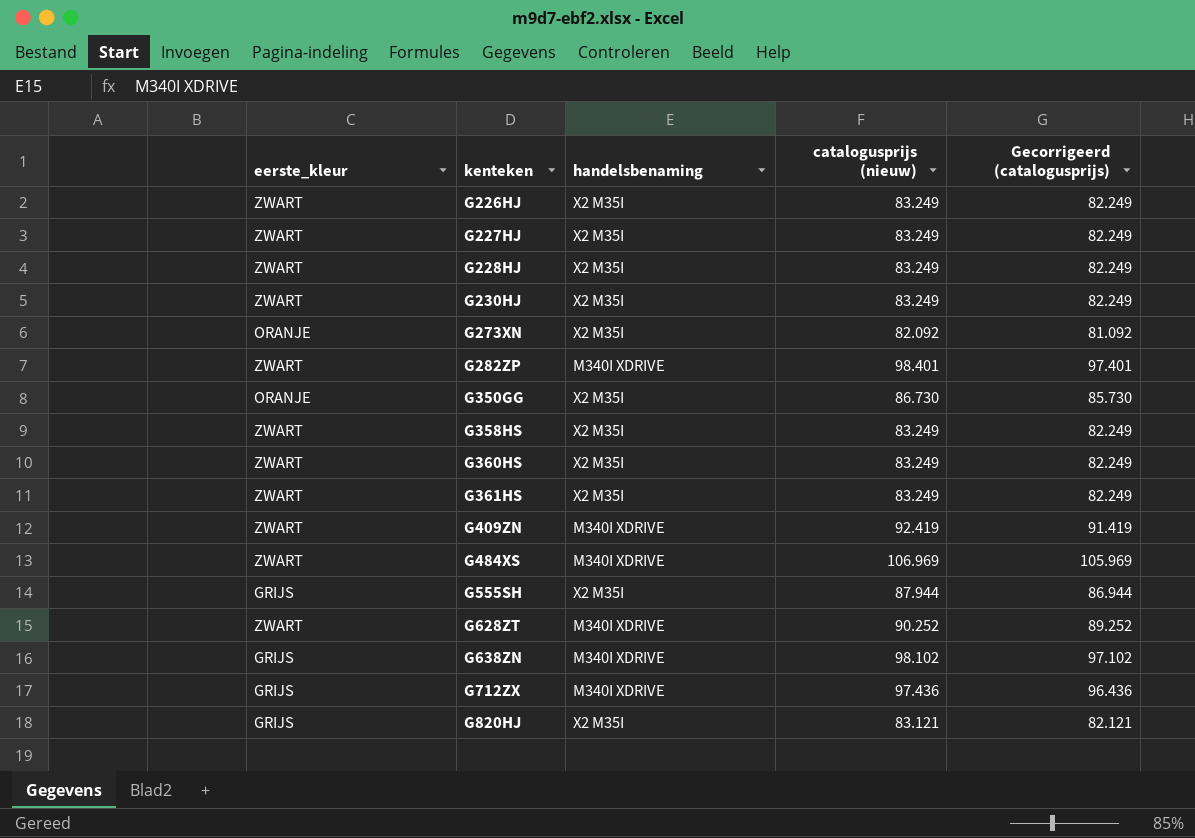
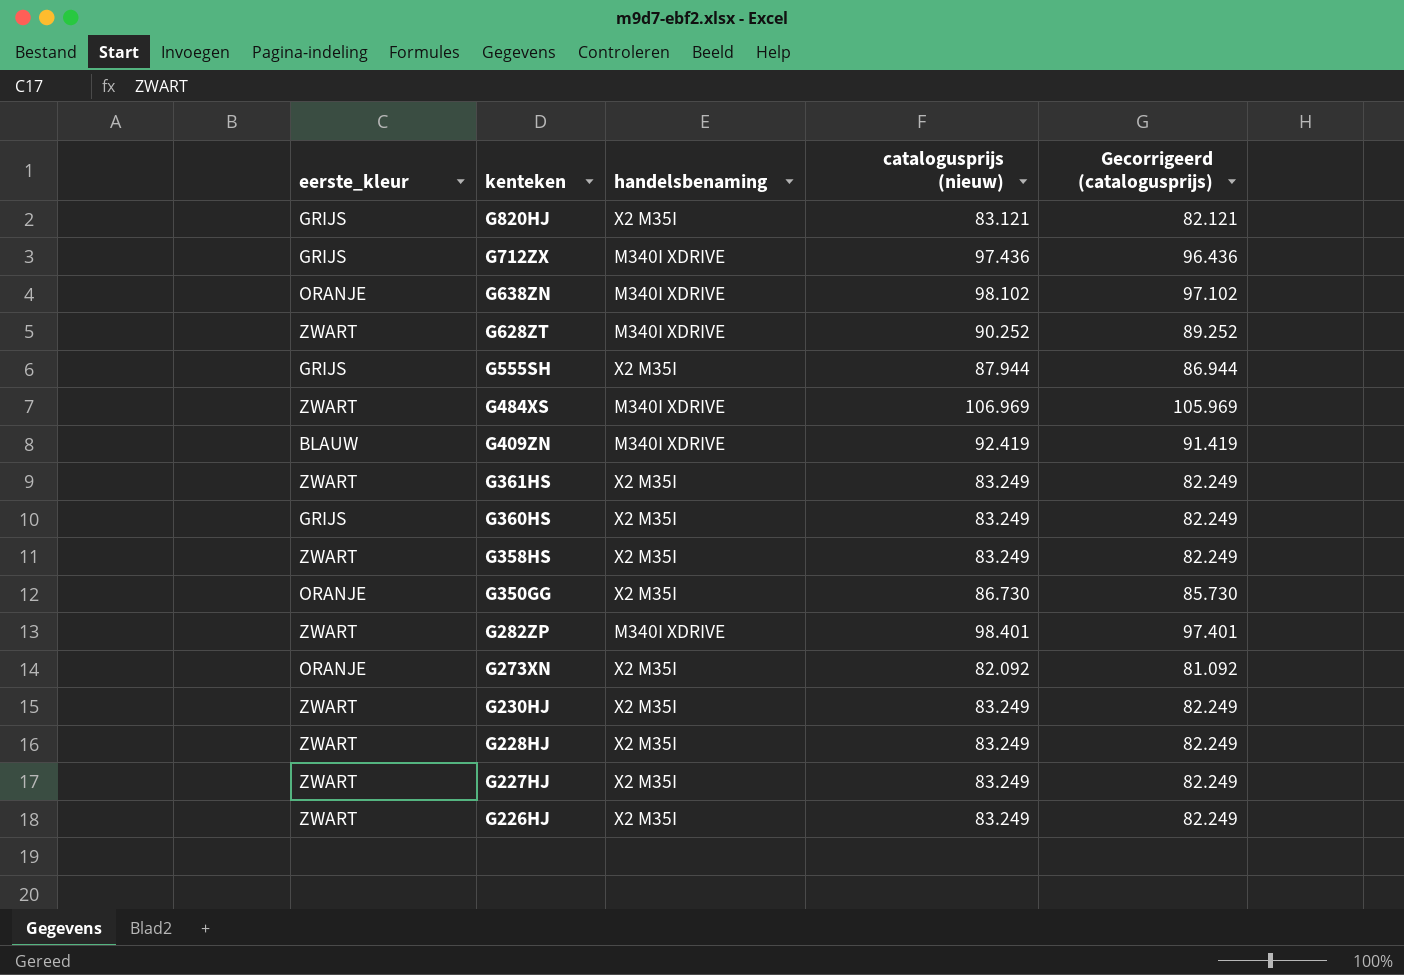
row order: kenteken ascending -> kenteken descending
G638ZN | eerste_kleur: GRIJS -> ORANJE
G409ZN | eerste_kleur: ZWART -> BLAUW
G360HS | eerste_kleur: ZWART -> GRIJS

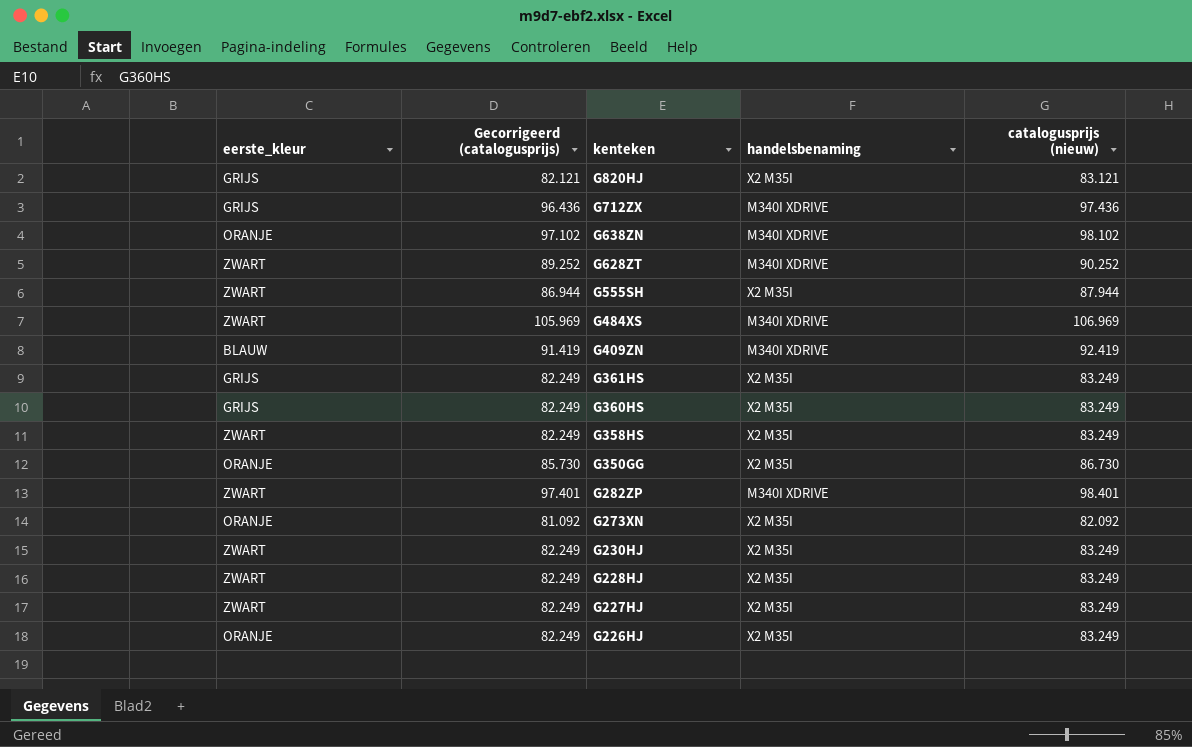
column Gecorrigeerd (catalogusprijs) | position: 5 -> 2
G555SH | eerste_kleur: GRIJS -> ZWART
G361HS | eerste_kleur: ZWART -> GRIJS
G226HJ | eerste_kleur: ZWART -> ORANJE

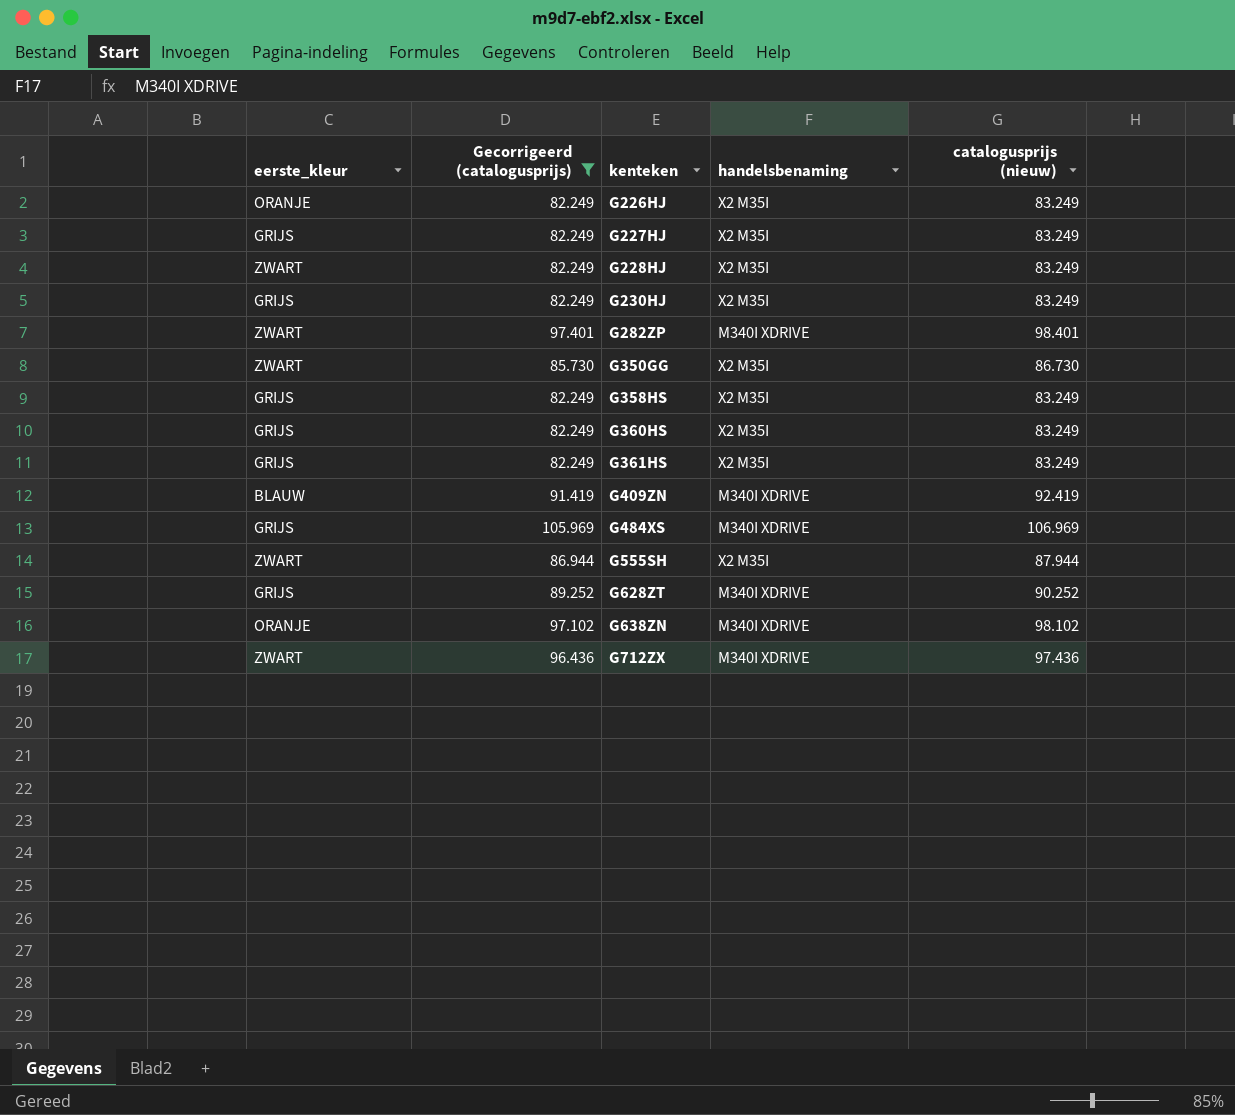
filter: none -> Gecorrigeerd (catalogusprijs) >= 82.249
row order: kenteken descending -> kenteken ascending
G227HJ | eerste_kleur: ZWART -> GRIJS
G230HJ | eerste_kleur: ZWART -> GRIJS
G350GG | eerste_kleur: ORANJE -> ZWART
G358HS | eerste_kleur: ZWART -> GRIJS
G484XS | eerste_kleur: ZWART -> GRIJS
G628ZT | eerste_kleur: ZWART -> GRIJS
G712ZX | eerste_kleur: GRIJS -> ZWART

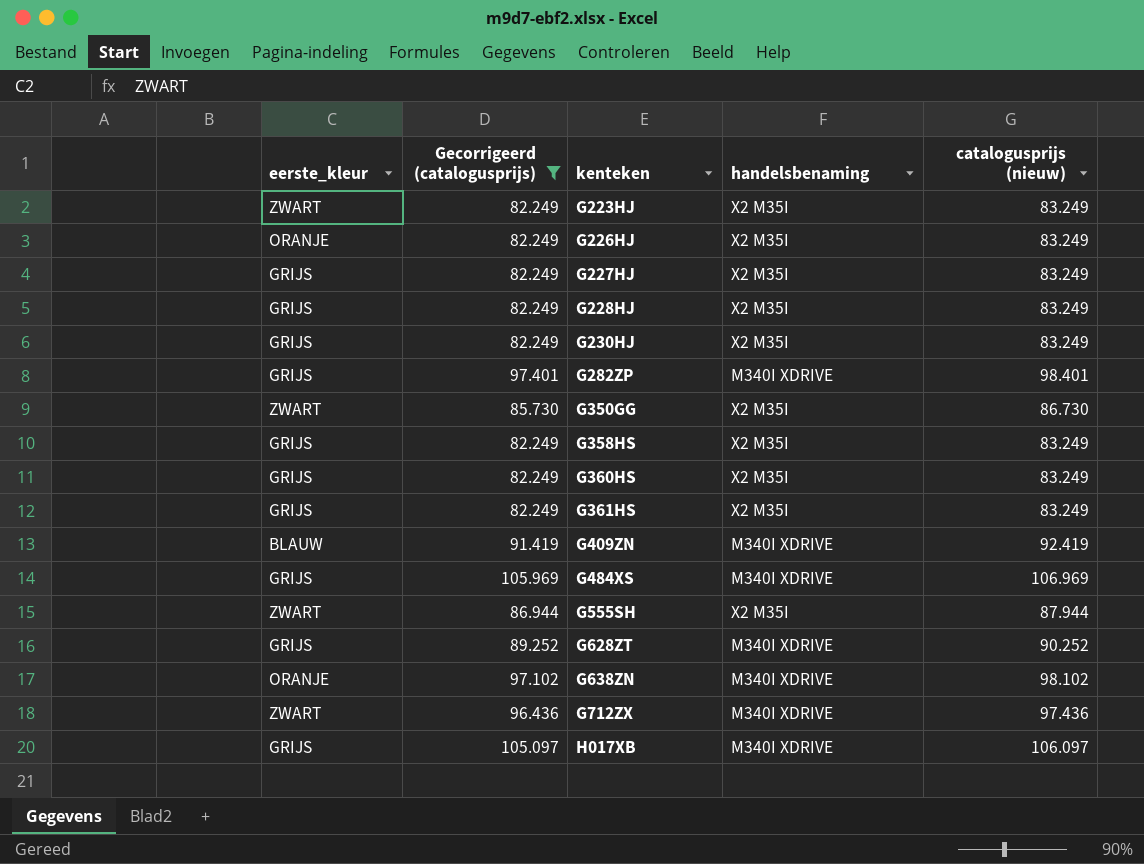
row G223HJ: none -> ZWART | 82.249 | X2 M35I | 83.249
G228HJ | eerste_kleur: ZWART -> GRIJS
G282ZP | eerste_kleur: ZWART -> GRIJS
row H017XB: none -> GRIJS | 105.097 | M340I XDRIVE | 106.097

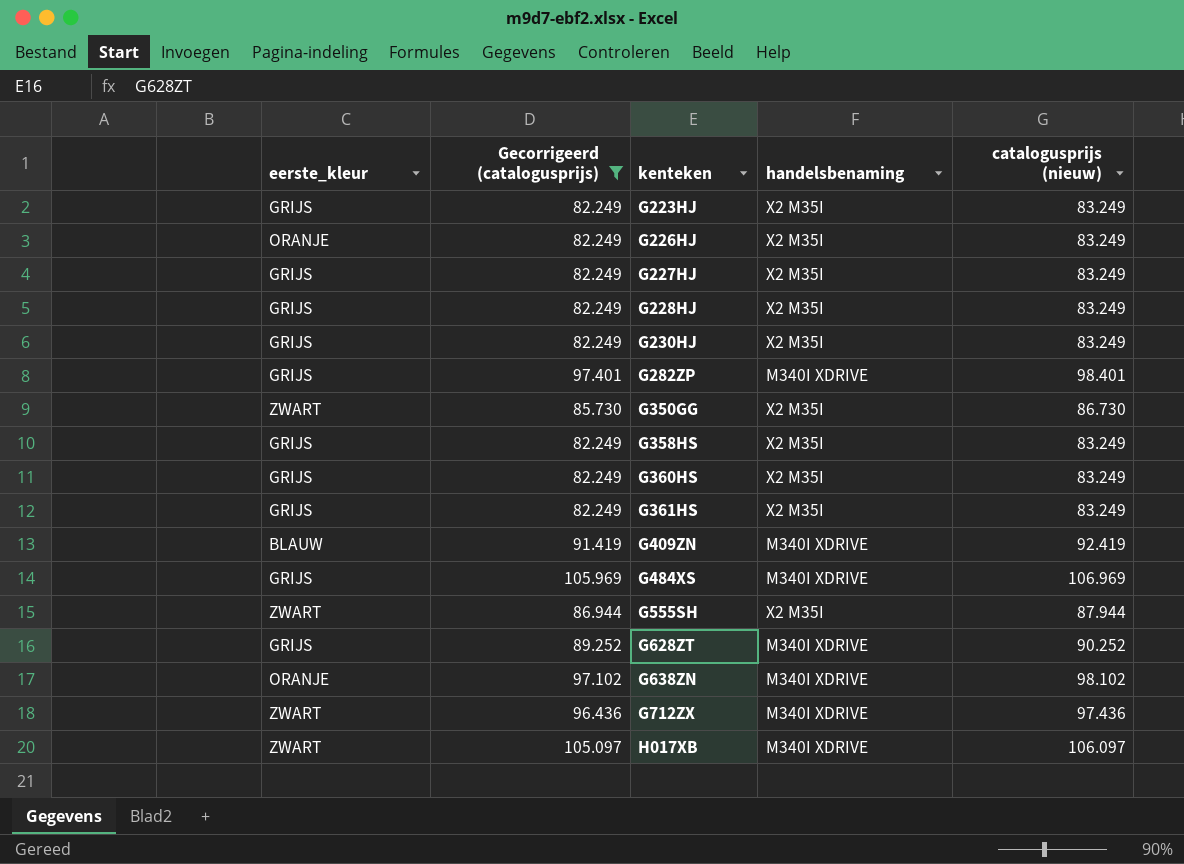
G223HJ | eerste_kleur: ZWART -> GRIJS
H017XB | eerste_kleur: GRIJS -> ZWART

